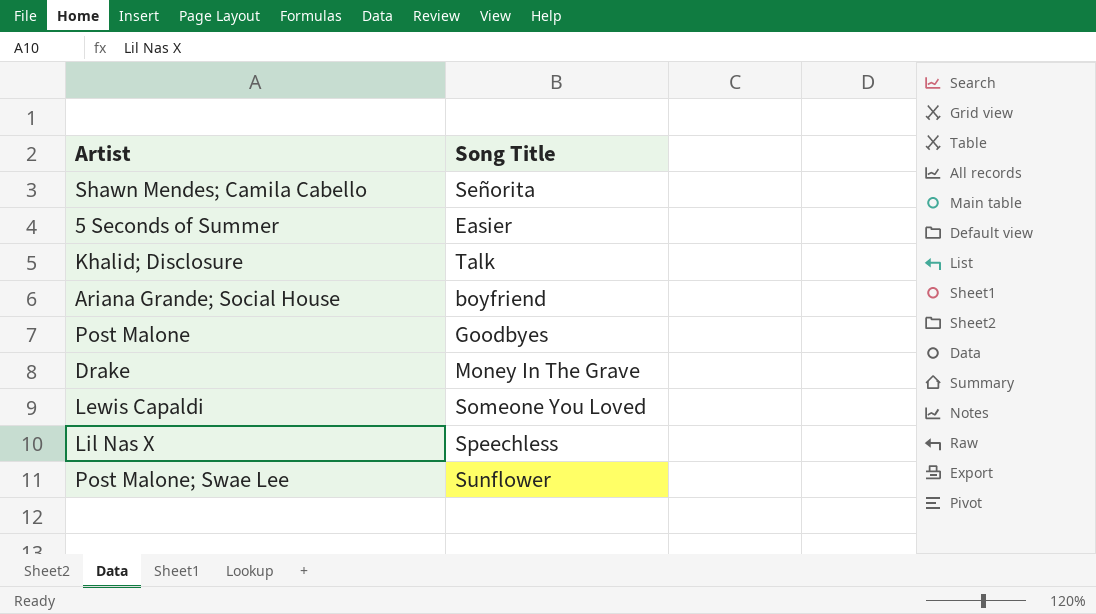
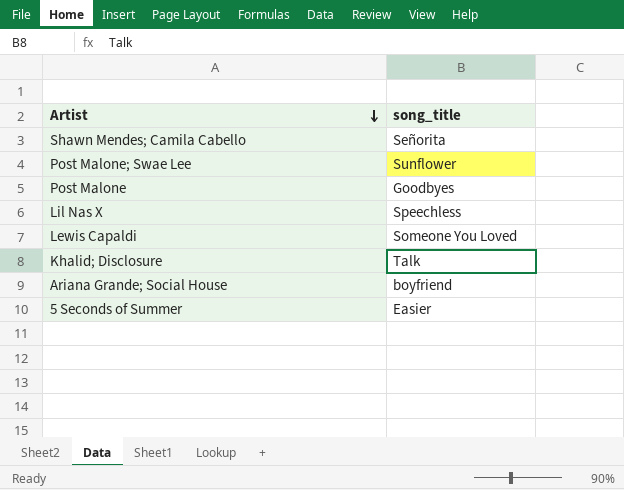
row order: none -> Artist descending
column name: Song Title -> song_title
row Drake: Money In The Grave -> none

